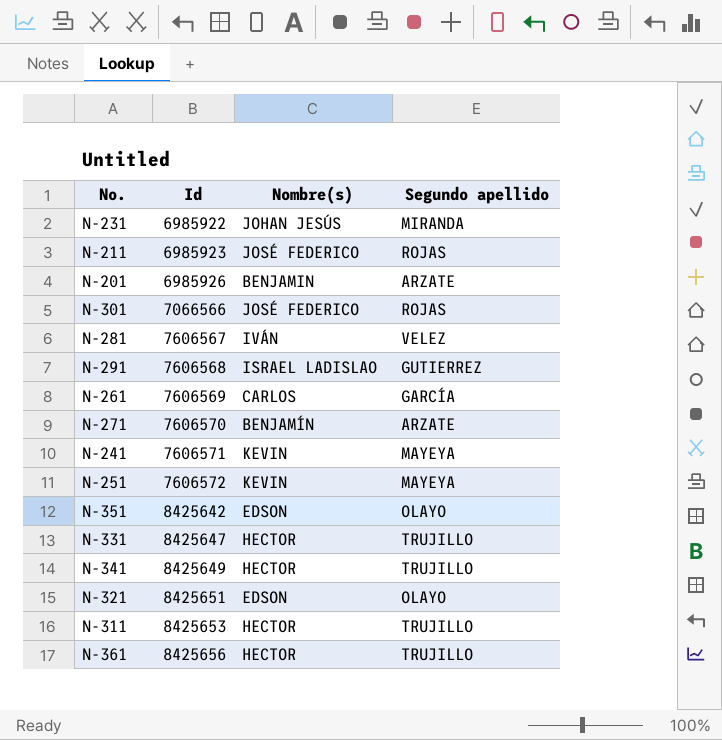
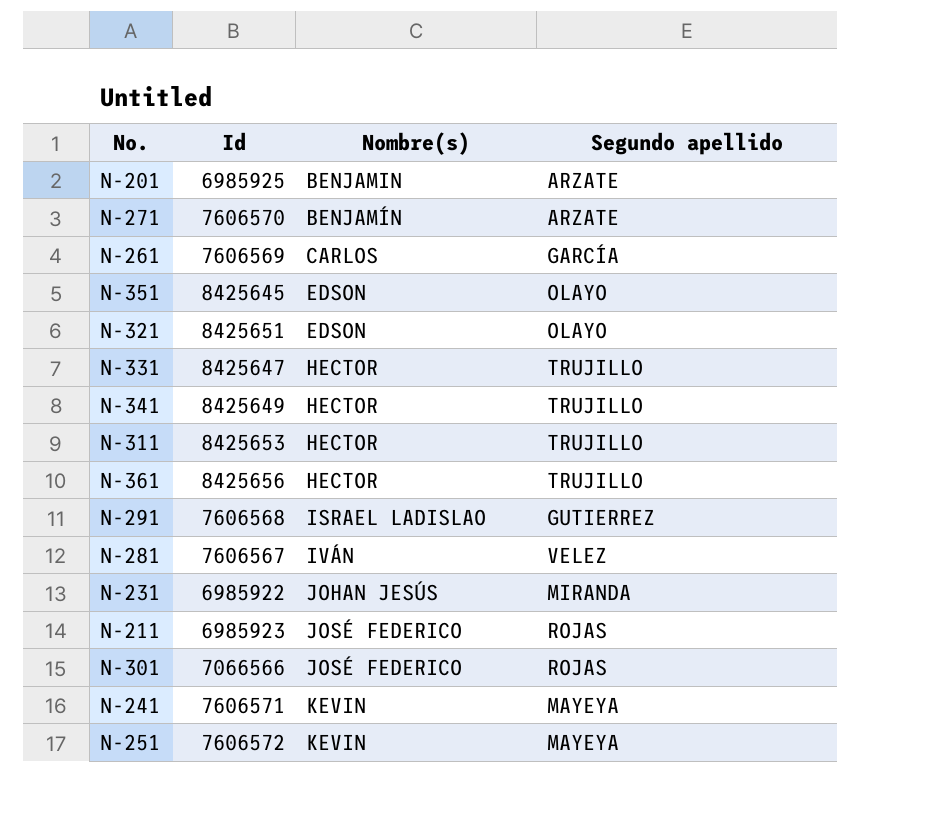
row order: Id ascending -> Nombre(s) ascending
N-201 | Id: 6985926 -> 6985925
N-351 | Id: 8425642 -> 8425645

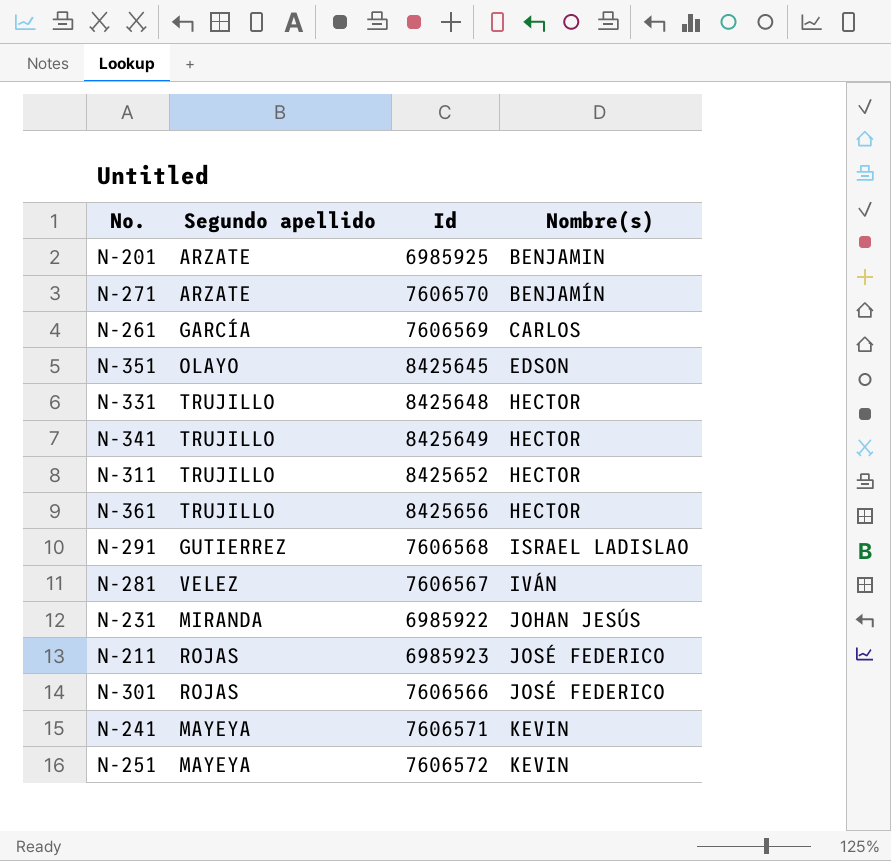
column Segundo apellido | position: 4 -> 2
row N-321: 8425651 | EDSON | OLAYO -> none
N-331 | Id: 8425647 -> 8425648
N-311 | Id: 8425653 -> 8425652
N-301 | Id: 7066566 -> 7606566

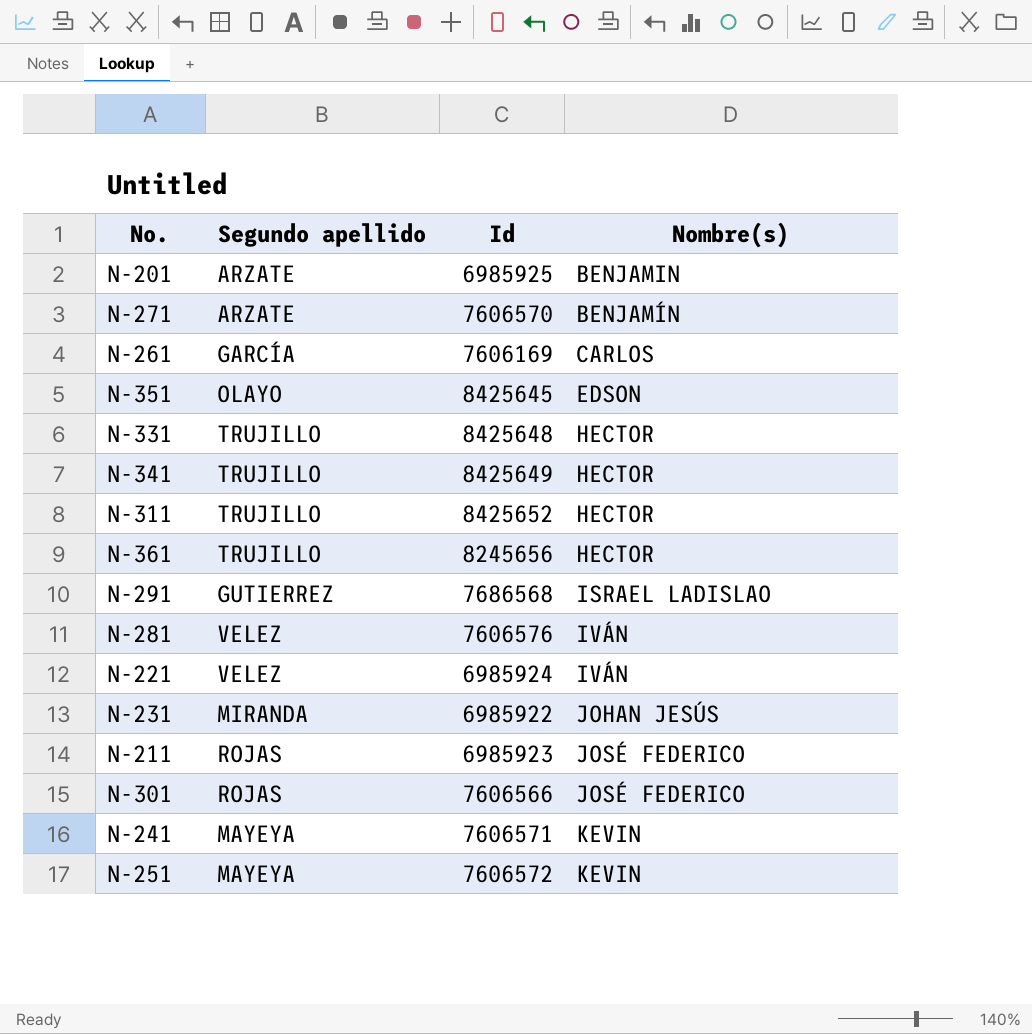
N-261 | Id: 7606569 -> 7606169
N-361 | Id: 8425656 -> 8245656
N-291 | Id: 7606568 -> 7686568
N-281 | Id: 7606567 -> 7606576
row N-221: none -> VELEZ | 6985924 | IVÁN

